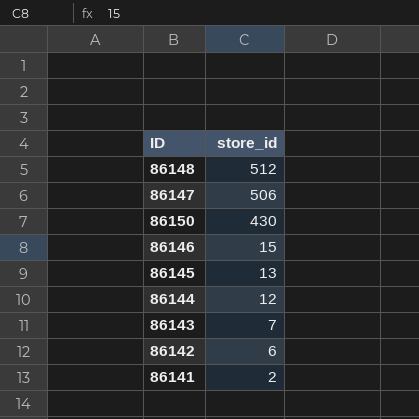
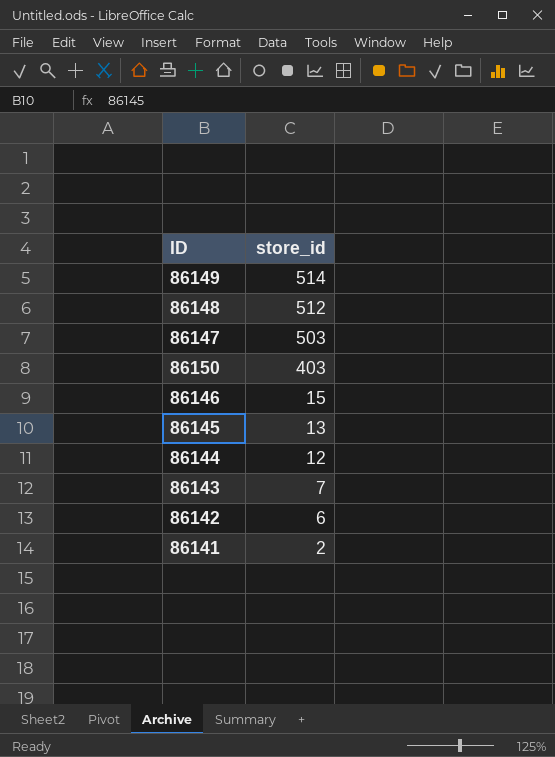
row 86149: none -> 514
86147 | store_id: 506 -> 503
86150 | store_id: 430 -> 403

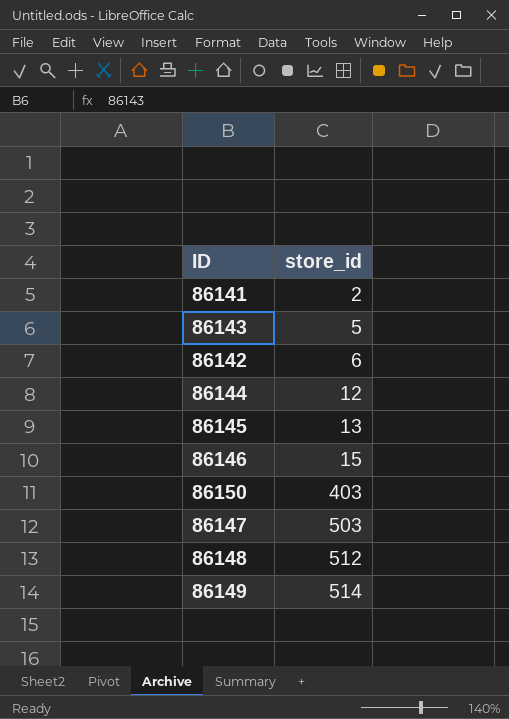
row order: store_id descending -> store_id ascending
86143 | store_id: 7 -> 5

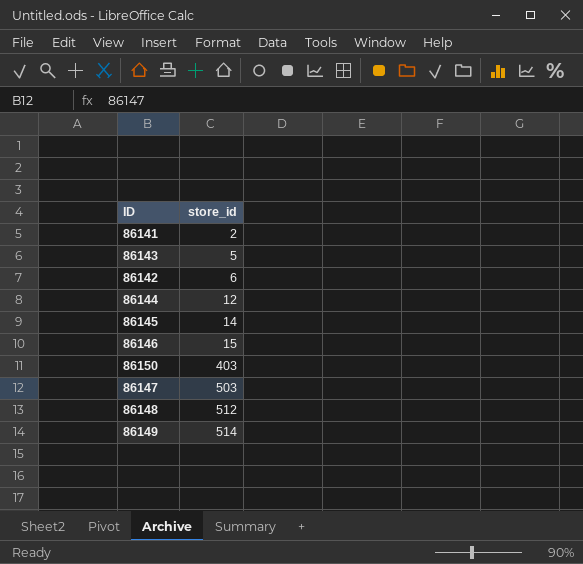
86145 | store_id: 13 -> 14

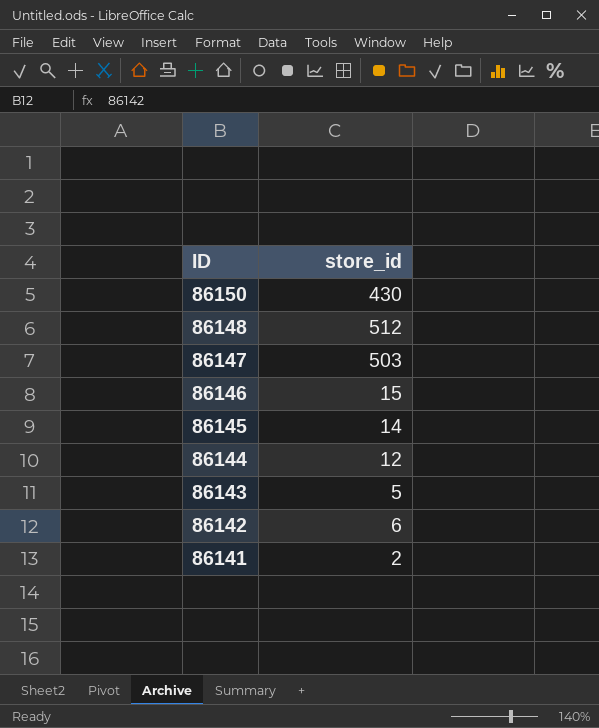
row order: store_id ascending -> ID descending
row 86149: 514 -> none
86150 | store_id: 403 -> 430

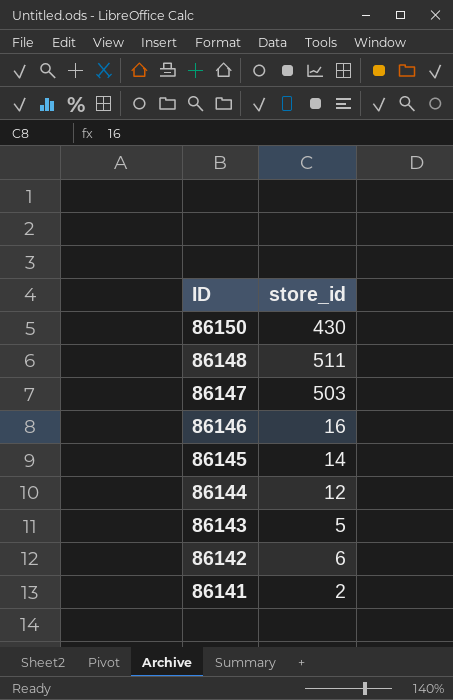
86148 | store_id: 512 -> 511
86146 | store_id: 15 -> 16

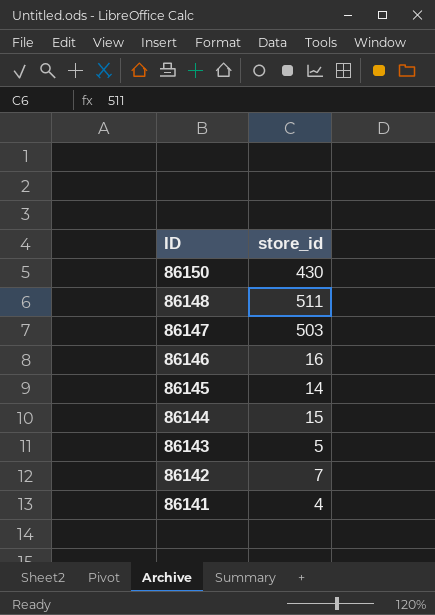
86144 | store_id: 12 -> 15
86142 | store_id: 6 -> 7
86141 | store_id: 2 -> 4

